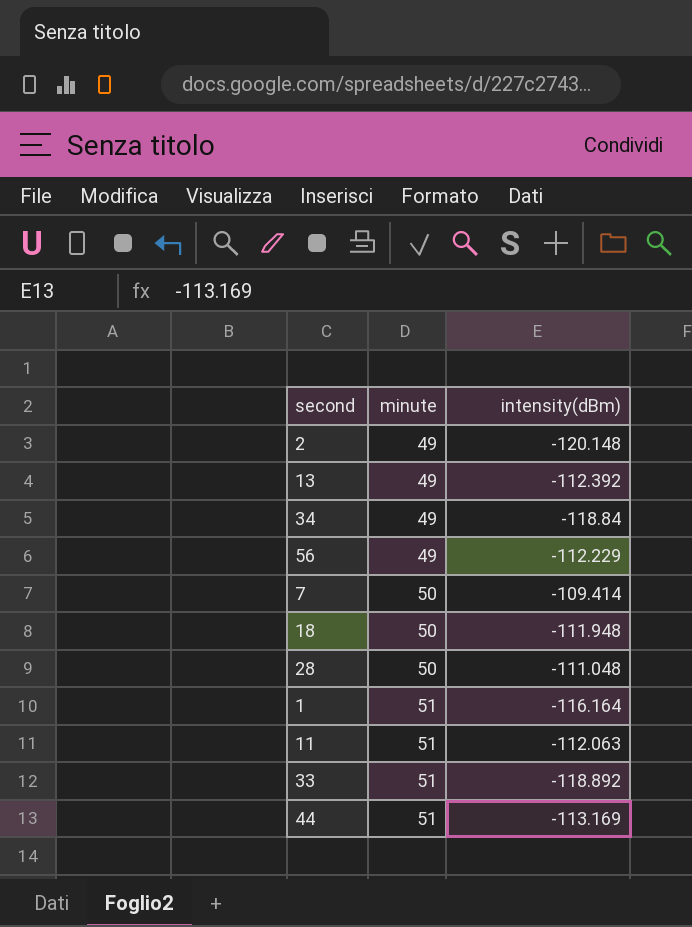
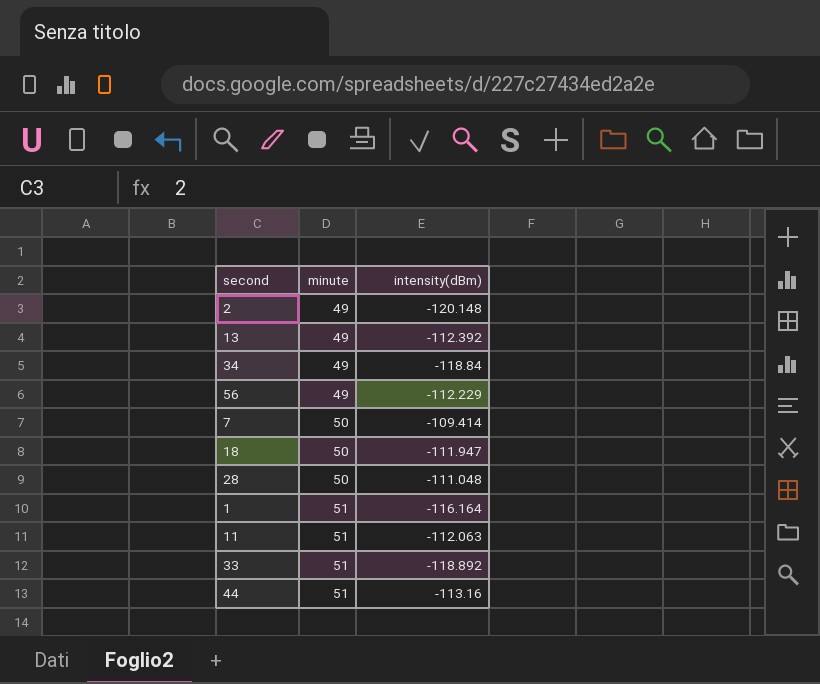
18 | intensity(dBm): -111.948 -> -111.947
44 | intensity(dBm): -113.169 -> -113.16

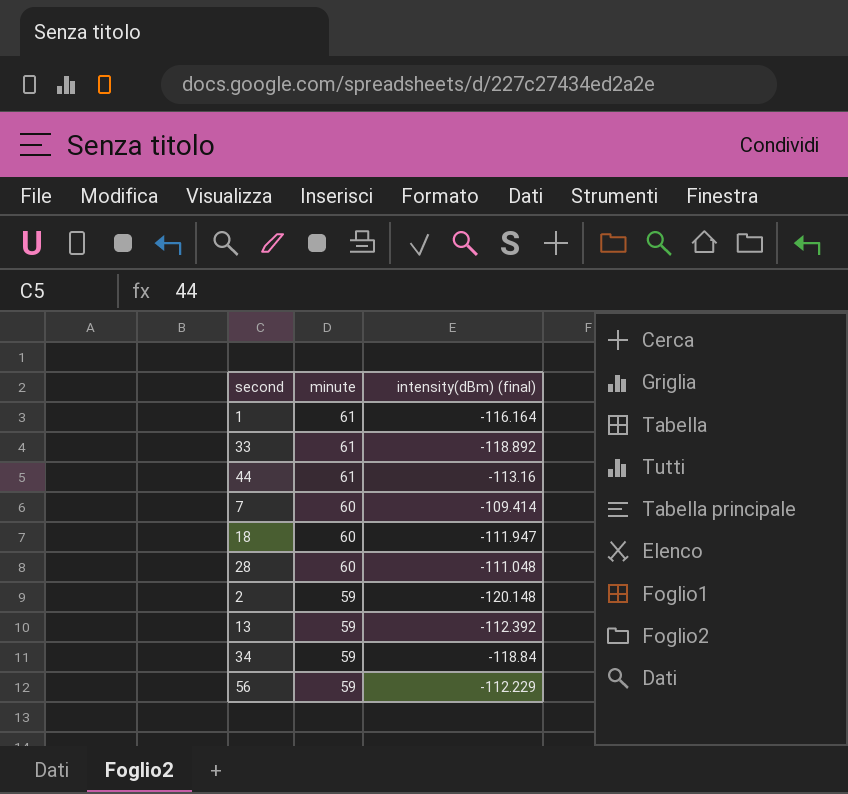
row order: minute ascending -> minute descending
column name: intensity(dBm) -> intensity(dBm) (final)
row 11: 51 | -112.063 -> none
1 | minute: 51 -> 61
33 | minute: 51 -> 61
44 | minute: 51 -> 61
7 | minute: 50 -> 60
18 | minute: 50 -> 60
28 | minute: 50 -> 60
2 | minute: 49 -> 59
13 | minute: 49 -> 59
34 | minute: 49 -> 59
56 | minute: 49 -> 59

